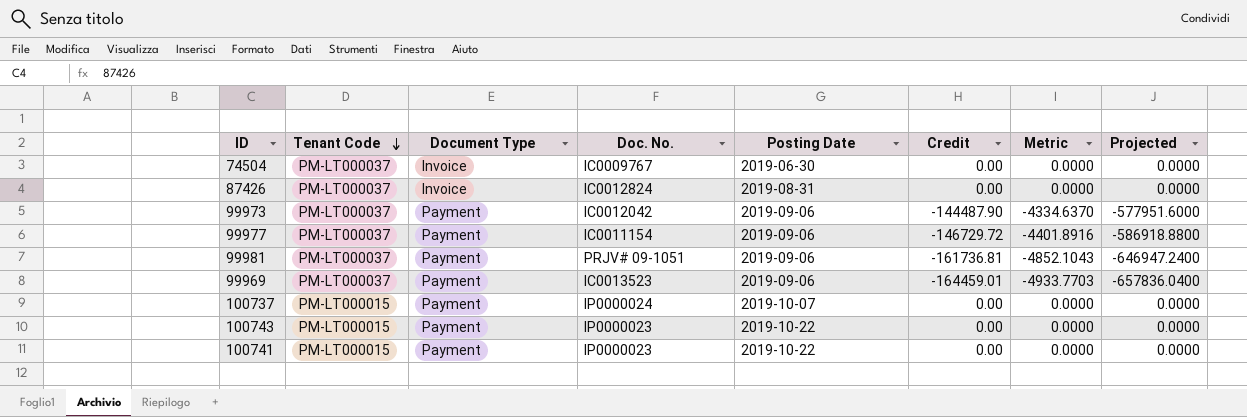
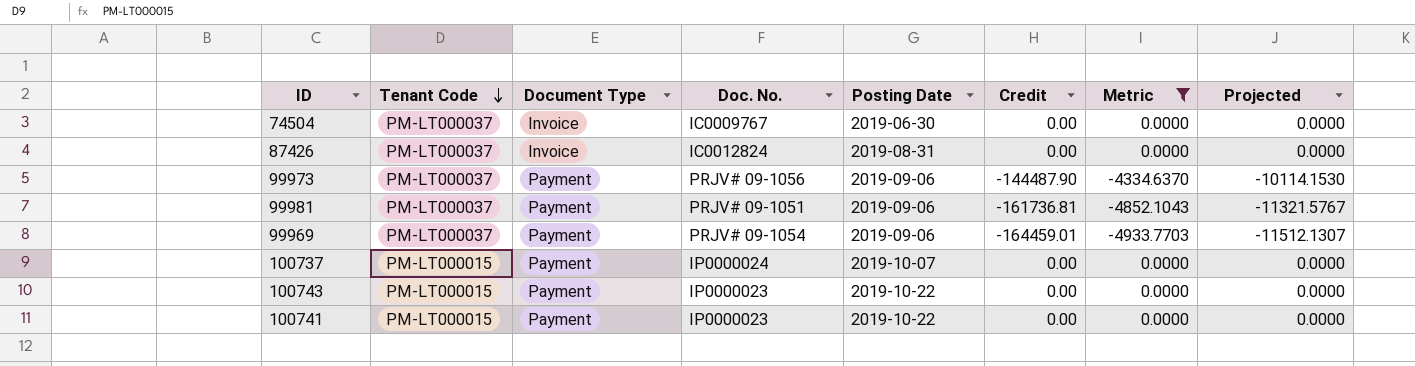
filter: none -> Metric != -4401.8916
column Projected | formula: [Credit] * 4 -> [Credit] * 0.07
99973 | Doc. No.: IC0012042 -> PRJV# 09-1056
99969 | Doc. No.: IC0013523 -> PRJV# 09-1054

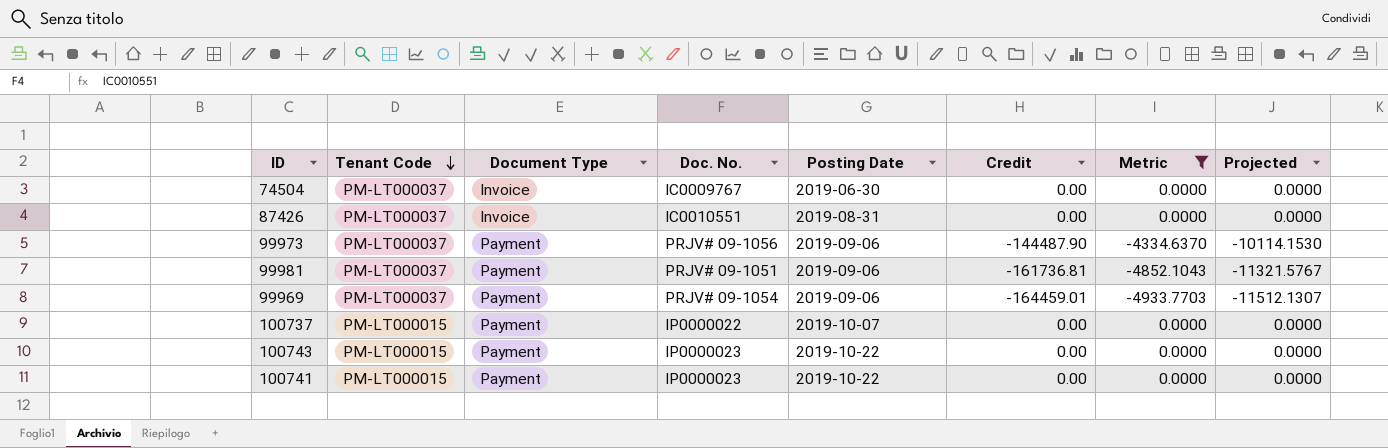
87426 | Doc. No.: IC0012824 -> IC0010551
100737 | Doc. No.: IP0000024 -> IP0000022

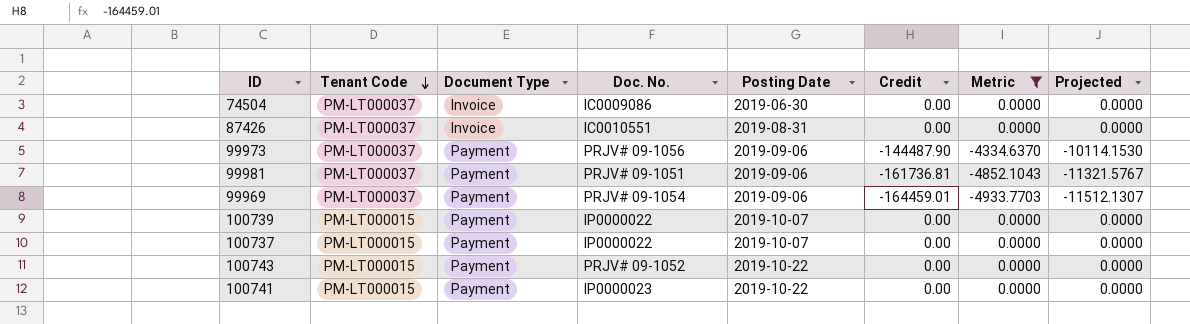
74504 | Doc. No.: IC0009767 -> IC0009086
row 100739: none -> PM-LT000015 | Payment | IP0000022 | 2019-10-07 | 0.00 | 0.0000 | 0.0000
100743 | Doc. No.: IP0000023 -> PRJV# 09-1052

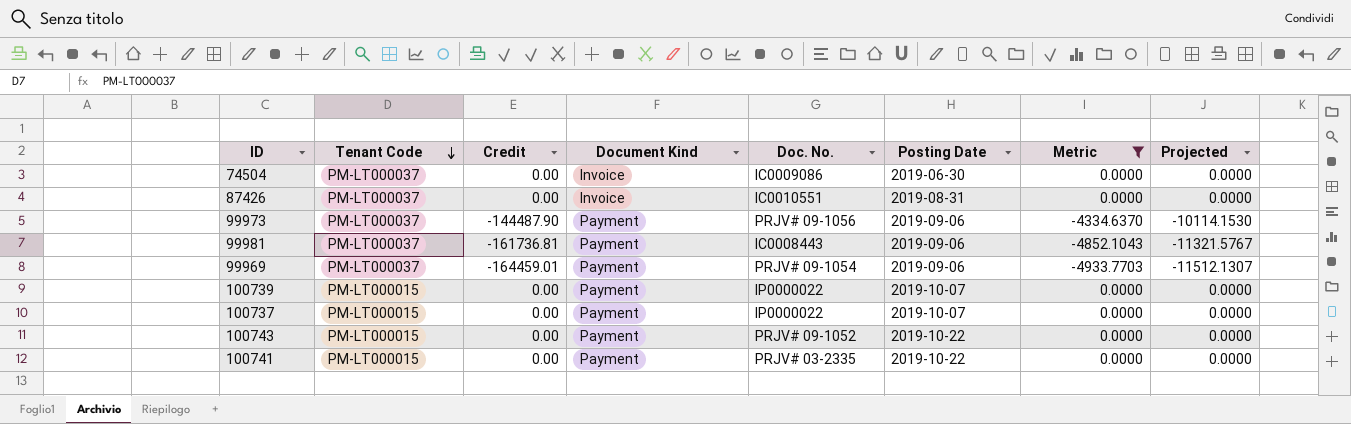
column Credit | position: 6 -> 3
column name: Document Type -> Document Kind
99981 | Doc. No.: PRJV# 09-1051 -> IC0008443
100741 | Doc. No.: IP0000023 -> PRJV# 03-2335

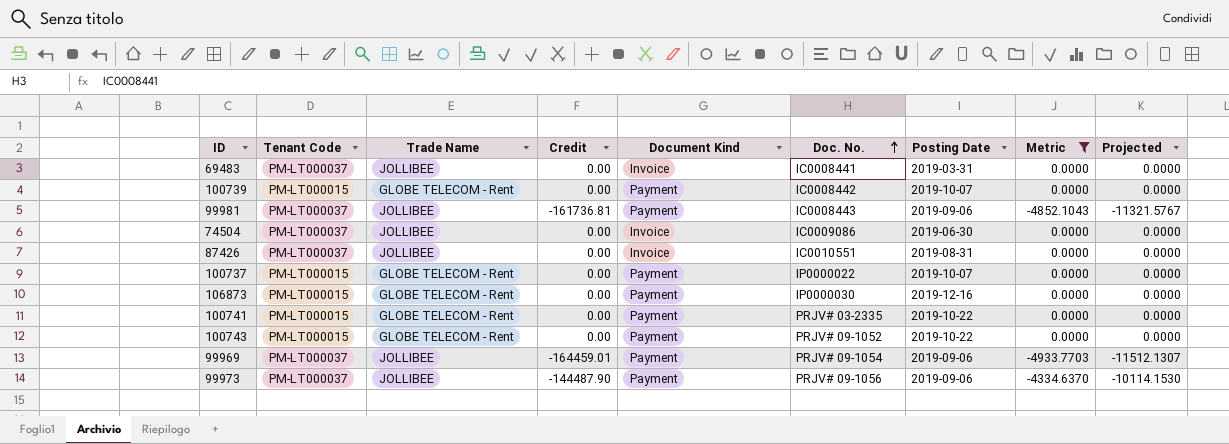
row order: Tenant Code descending -> Doc. No. ascending
column Trade Name | position: none -> 3
row 69483: none -> PM-LT000037 | JOLLIBEE | 0.00 | Invoice | IC0008441 | 2019-03-31 | 0.0000 | 0.0000
100739 | Doc. No.: IP0000022 -> IC0008442
row 106873: none -> PM-LT000015 | GLOBE TELECOM - Rent | 0.00 | Payment | IP0000030 | 2019-12-16 | 0.0000 | 0.0000

